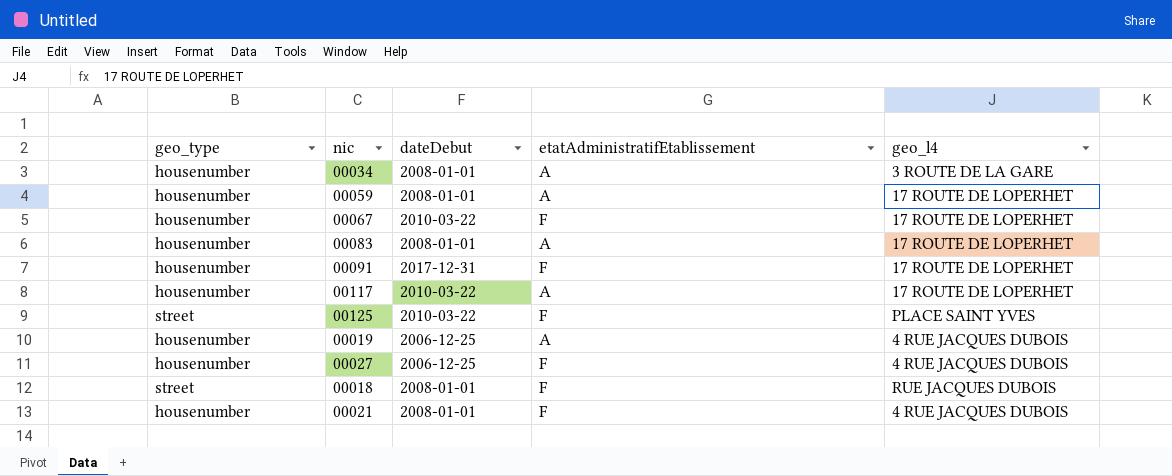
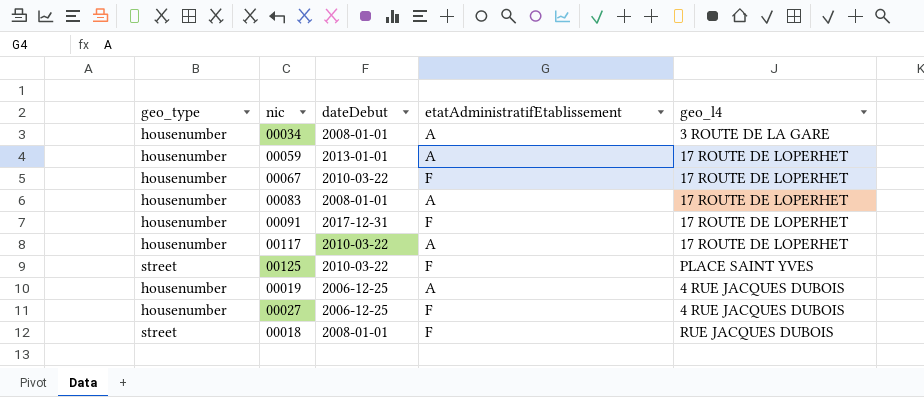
row 00021: housenumber | 2008-01-01 | F | 4 RUE JACQUES DUBOIS -> none
00059 | dateDebut: 2008-01-01 -> 2013-01-01

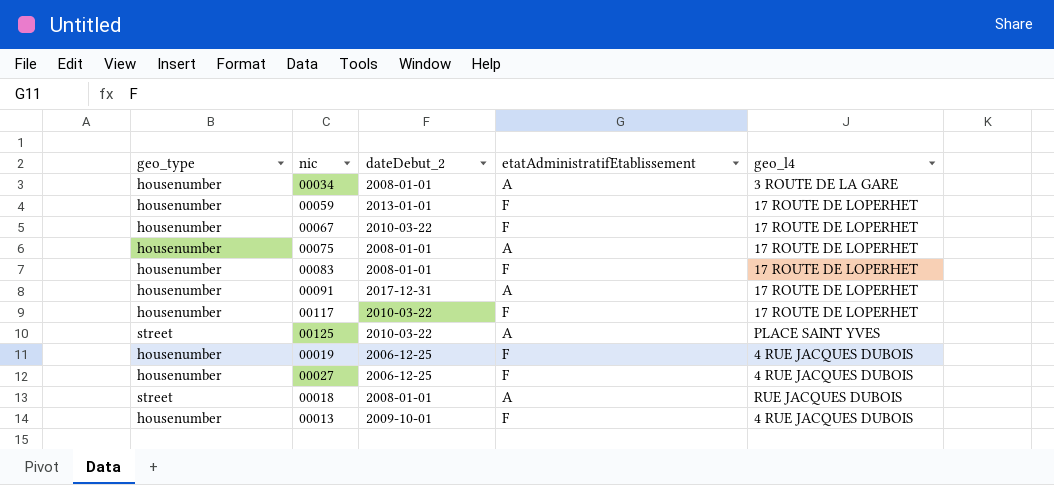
column name: dateDebut -> dateDebut_2
00059 | etatAdministratifEtablissement: A -> F
row 00075: none -> housenumber | 2008-01-01 | A | 17 ROUTE DE LOPERHET
00083 | etatAdministratifEtablissement: A -> F
00091 | etatAdministratifEtablissement: F -> A
00117 | etatAdministratifEtablissement: A -> F
00125 | etatAdministratifEtablissement: F -> A
00019 | etatAdministratifEtablissement: A -> F
00018 | etatAdministratifEtablissement: F -> A
row 00013: none -> housenumber | 2009-10-01 | F | 4 RUE JACQUES DUBOIS

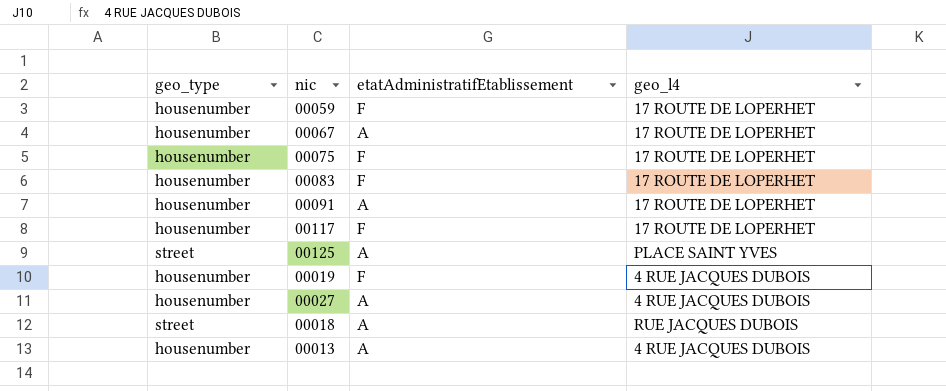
column dateDebut_2 | position: 3 -> none
row 00034: housenumber | 2008-01-01 | A | 3 ROUTE DE LA GARE -> none
00067 | etatAdministratifEtablissement: F -> A
00075 | etatAdministratifEtablissement: A -> F
00027 | etatAdministratifEtablissement: F -> A
00013 | etatAdministratifEtablissement: F -> A

